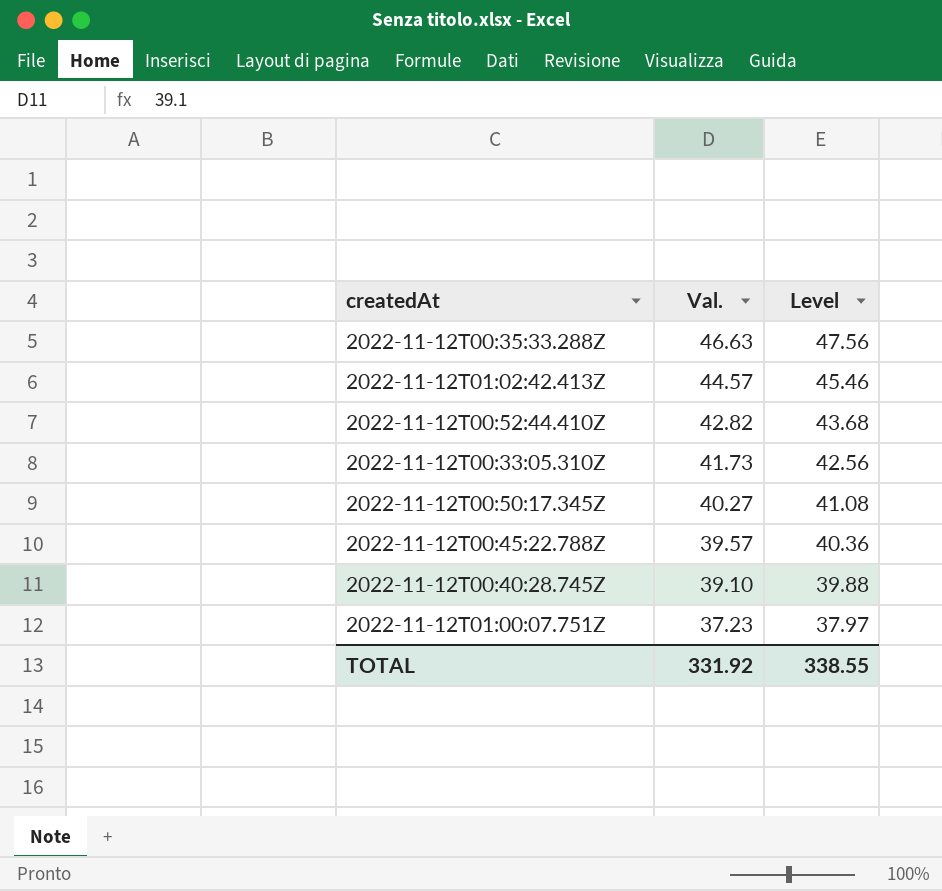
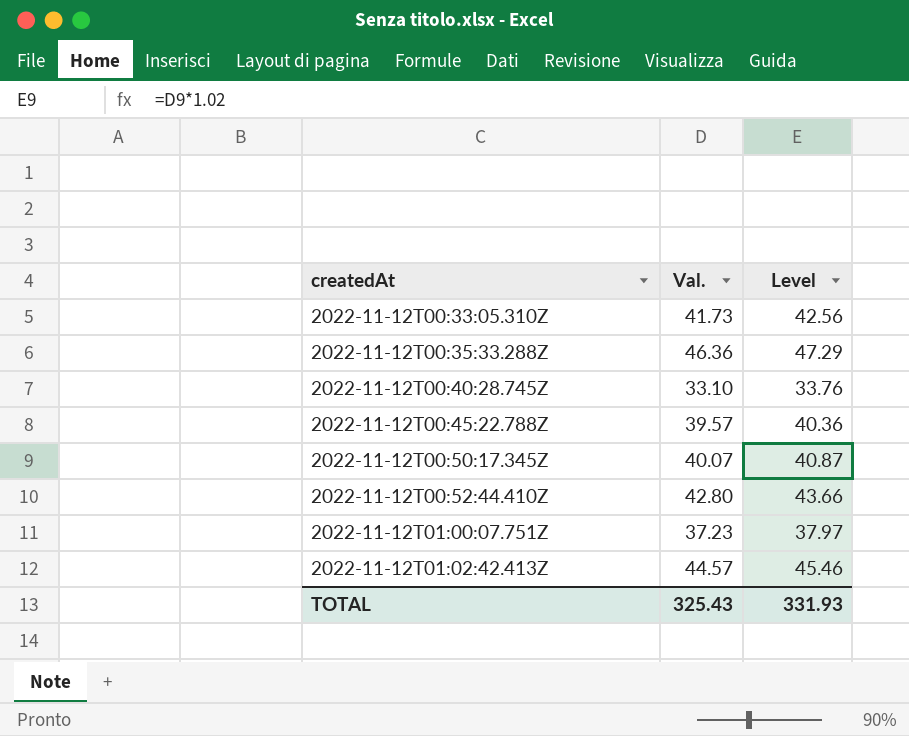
row order: Val. descending -> createdAt ascending
2022-11-12T00:35:33.288Z | Val.: 46.63 -> 46.36
2022-11-12T00:35:33.288Z | Level: 47.56 -> 47.29
2022-11-12T00:40:28.745Z | Val.: 39.10 -> 33.10
2022-11-12T00:40:28.745Z | Level: 39.88 -> 33.76
2022-11-12T00:50:17.345Z | Val.: 40.27 -> 40.07
2022-11-12T00:50:17.345Z | Level: 41.08 -> 40.87
2022-11-12T00:52:44.410Z | Val.: 42.82 -> 42.80
2022-11-12T00:52:44.410Z | Level: 43.68 -> 43.66
TOTAL | Val.: 331.92 -> 325.43
TOTAL | Level: 338.55 -> 331.93

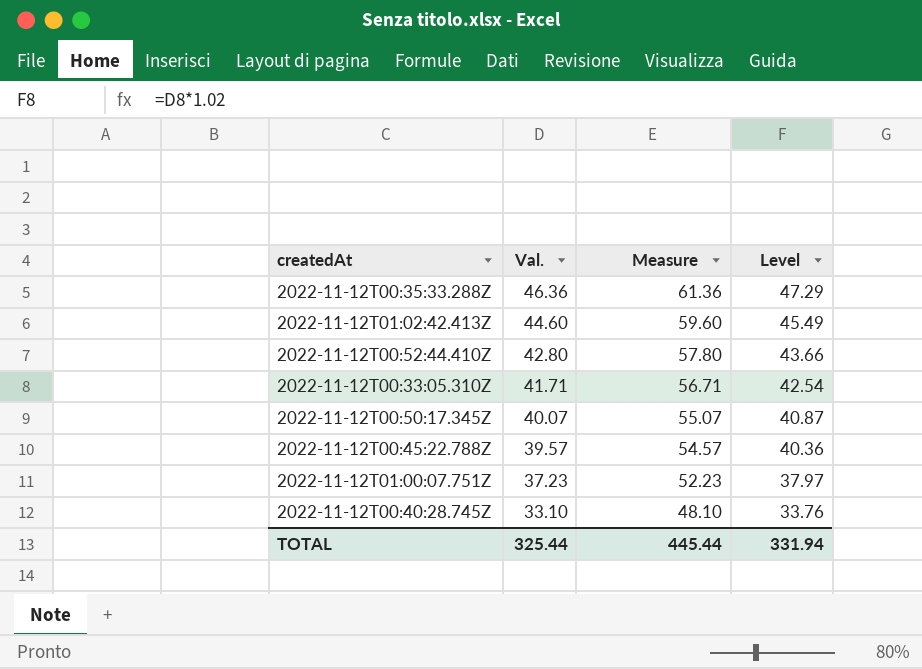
row order: createdAt ascending -> Val. descending
column Measure | formula: none -> [Val.] + 15
2022-11-12T01:02:42.413Z | Val.: 44.57 -> 44.60
2022-11-12T01:02:42.413Z | Level: 45.46 -> 45.49
2022-11-12T00:33:05.310Z | Val.: 41.73 -> 41.71
2022-11-12T00:33:05.310Z | Level: 42.56 -> 42.54
TOTAL | Val.: 325.43 -> 325.44
TOTAL | Level: 331.93 -> 331.94

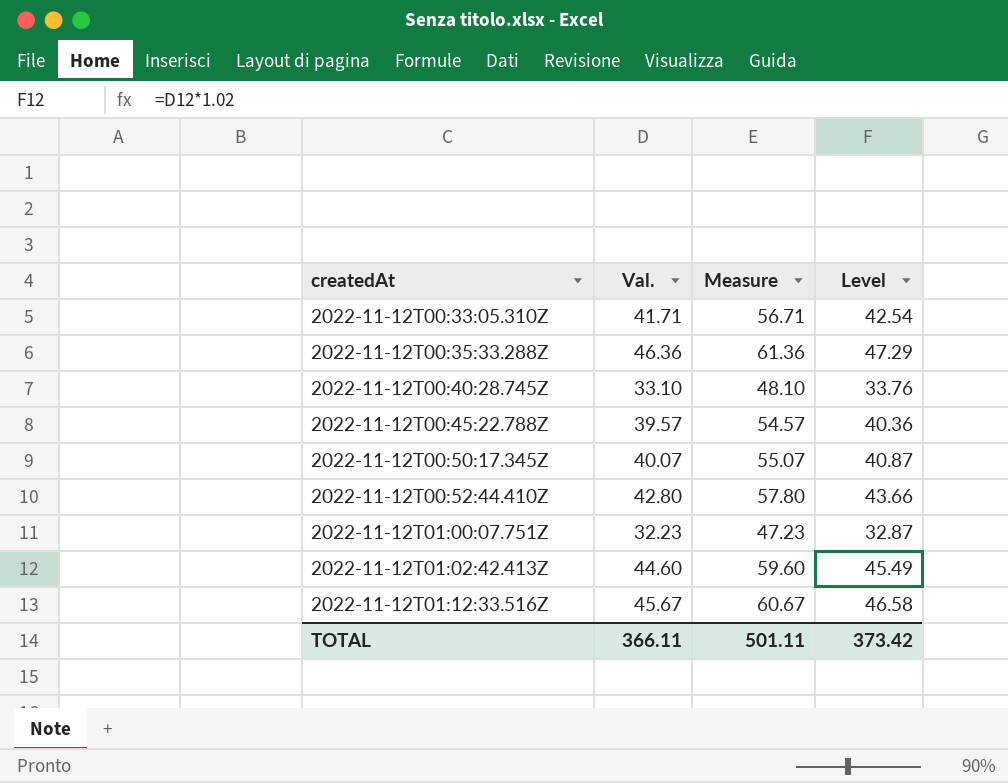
row order: Val. descending -> createdAt ascending
2022-11-12T01:00:07.751Z | Val.: 37.23 -> 32.23
2022-11-12T01:00:07.751Z | Measure: 52.23 -> 47.23
2022-11-12T01:00:07.751Z | Level: 37.97 -> 32.87
row 2022-11-12T01:12:33.516Z: none -> 45.67 | 60.67 | 46.58
TOTAL | Val.: 325.44 -> 366.11
TOTAL | Measure: 445.44 -> 501.11
TOTAL | Level: 331.94 -> 373.42

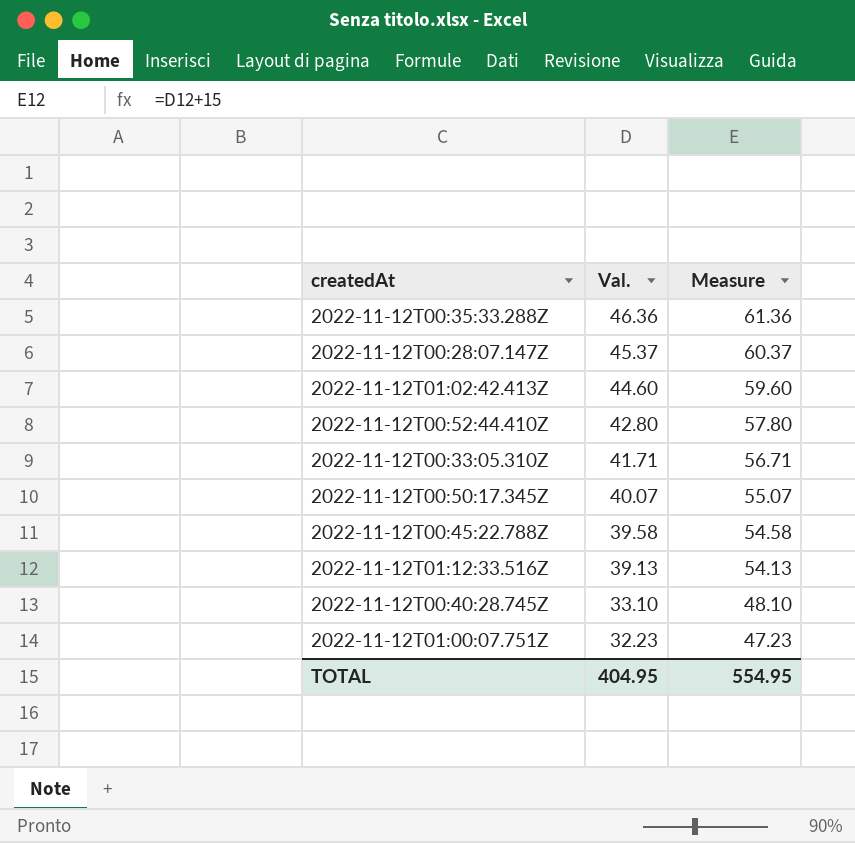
row order: createdAt ascending -> Val. descending
column Level | formula: [Val.] * 1.02 -> none
row 2022-11-12T00:28:07.147Z: none -> 45.37 | 60.37
2022-11-12T00:45:22.788Z | Val.: 39.57 -> 39.58
2022-11-12T00:45:22.788Z | Measure: 54.57 -> 54.58
2022-11-12T01:12:33.516Z | Val.: 45.67 -> 39.13
2022-11-12T01:12:33.516Z | Measure: 60.67 -> 54.13
TOTAL | Val.: 366.11 -> 404.95
TOTAL | Measure: 501.11 -> 554.95

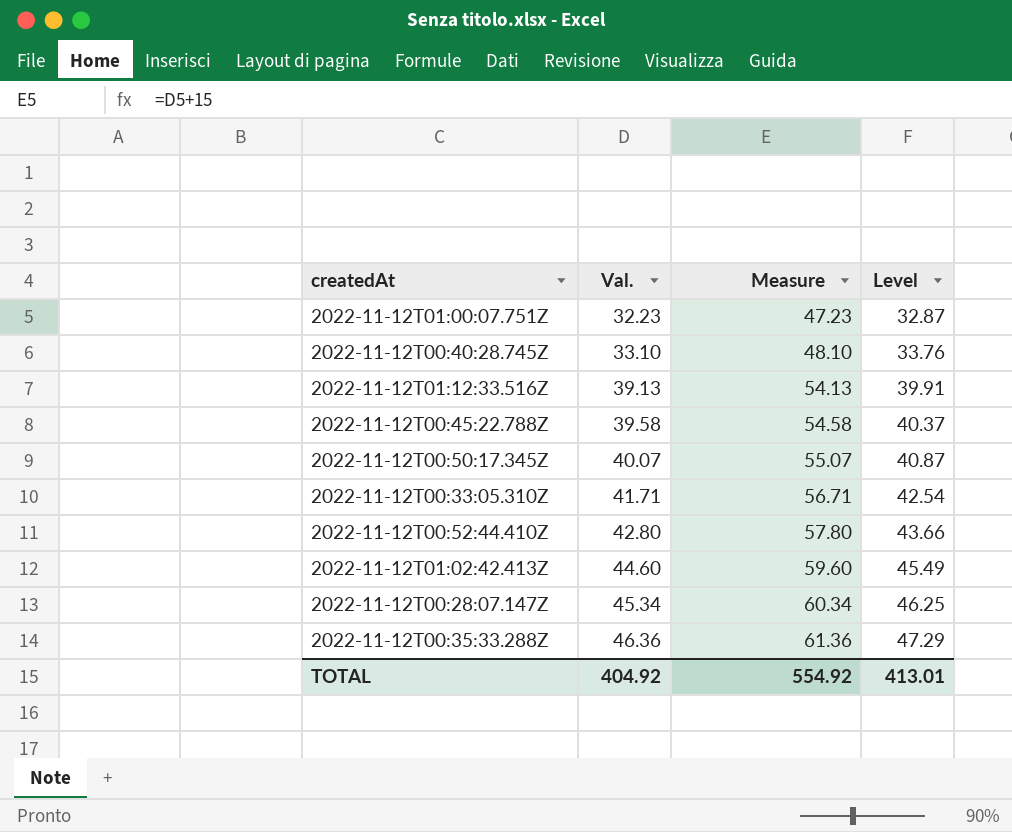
row order: Val. descending -> Val. ascending
column Level | formula: none -> [Val.] * 1.02
2022-11-12T00:28:07.147Z | Val.: 45.37 -> 45.34
2022-11-12T00:28:07.147Z | Measure: 60.37 -> 60.34
TOTAL | Val.: 404.95 -> 404.92
TOTAL | Measure: 554.95 -> 554.92

